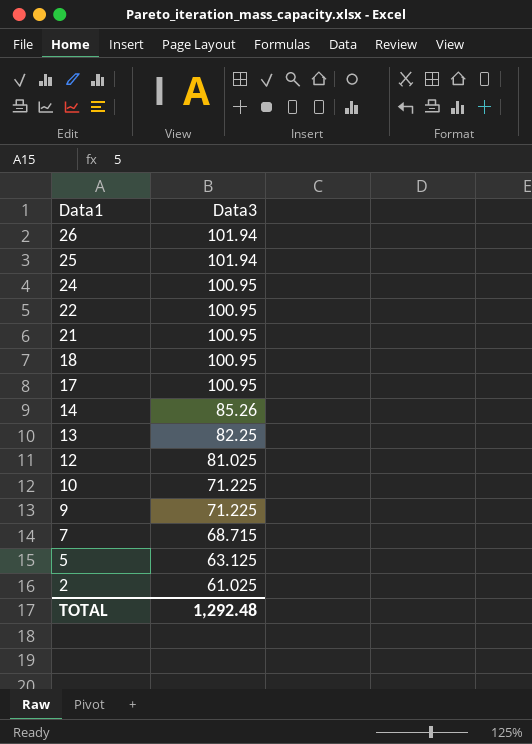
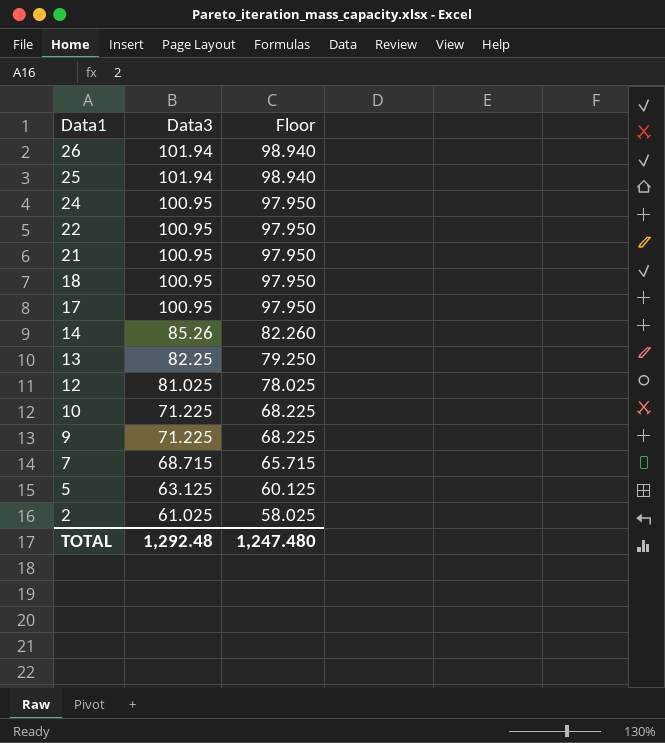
column Floor | formula: none -> [Data3] - 3

